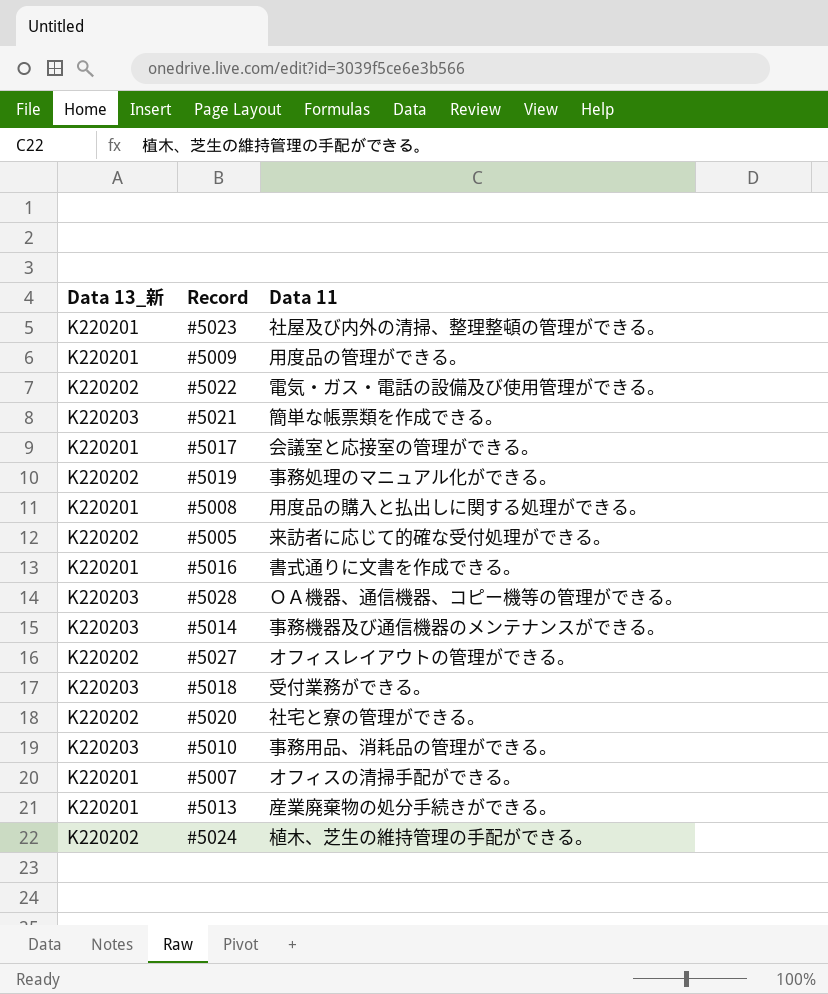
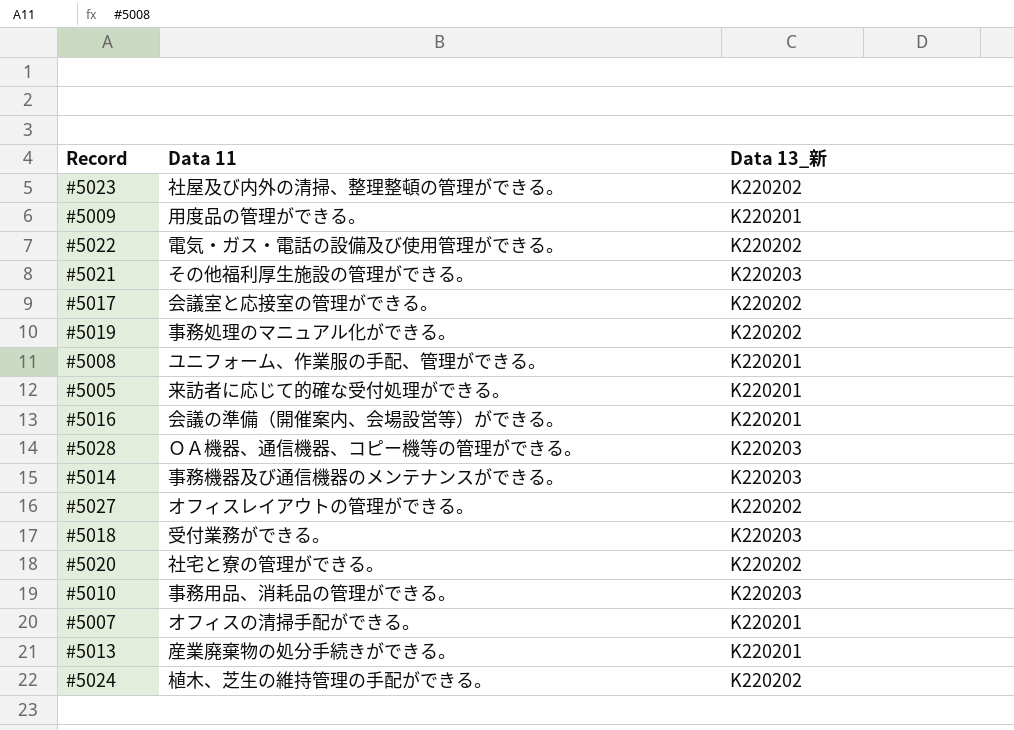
column Data 13_新 | position: 1 -> 3
#5023 | Data 13_新: K220201 -> K220202
#5021 | Data 11: 簡単な帳票類を作成できる。 -> その他福利厚生施設の管理ができる。
#5017 | Data 13_新: K220201 -> K220202
#5008 | Data 11: 用度品の購入と払出しに関する処理ができる。 -> ユニフォーム、作業服の手配、管理ができる。
#5005 | Data 13_新: K220202 -> K220201
#5016 | Data 11: 書式通りに文書を作成できる。 -> 会議の準備（開催案内、会場設営等）ができる。

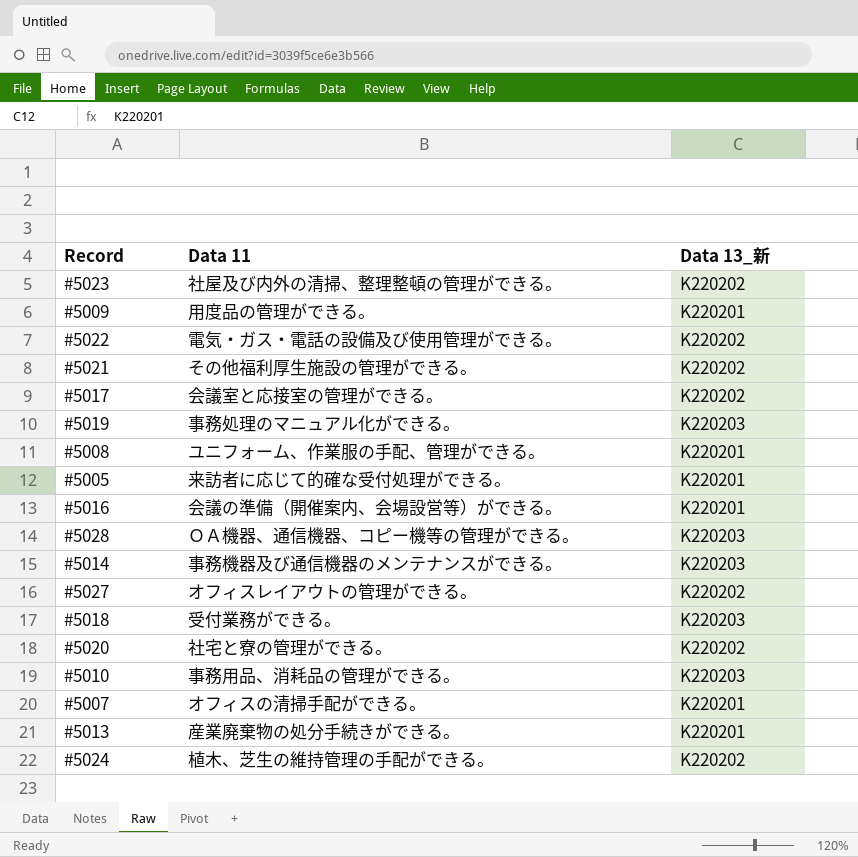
#5021 | Data 13_新: K220203 -> K220202
#5019 | Data 13_新: K220202 -> K220203

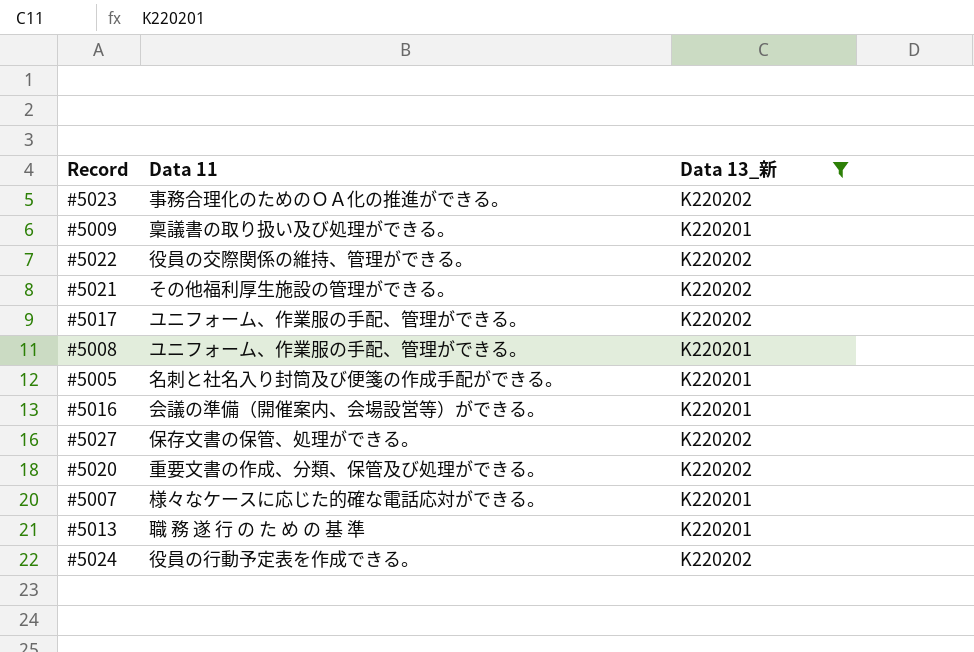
filter: none -> Data 13_新 != K220203
#5023 | Data 11: 社屋及び内外の清掃、整理整頓の管理ができる。 -> 事務合理化のためのＯＡ化の推進ができる。
#5009 | Data 11: 用度品の管理ができる。 -> 稟議書の取り扱い及び処理ができる。
#5022 | Data 11: 電気・ガス・電話の設備及び使用管理ができる。 -> 役員の交際関係の維持、管理ができる。
#5017 | Data 11: 会議室と応接室の管理ができる。 -> ユニフォーム、作業服の手配、管理ができる。
#5005 | Data 11: 来訪者に応じて的確な受付処理ができる。 -> 名刺と社名入り封筒及び便箋の作成手配ができる。
#5027 | Data 11: オフィスレイアウトの管理ができる。 -> 保存文書の保管、処理ができる。
#5020 | Data 11: 社宅と寮の管理ができる。 -> 重要文書の作成、分類、保管及び処理ができる。
#5007 | Data 11: オフィスの清掃手配ができる。 -> 様々なケースに応じた的確な電話応対ができる。
#5013 | Data 11: 産業廃棄物の処分手続きができる。 -> 職 務 遂 行 の た め の 基 準
#5024 | Data 11: 植木、芝生の維持管理の手配ができる。 -> 役員の行動予定表を作成できる。

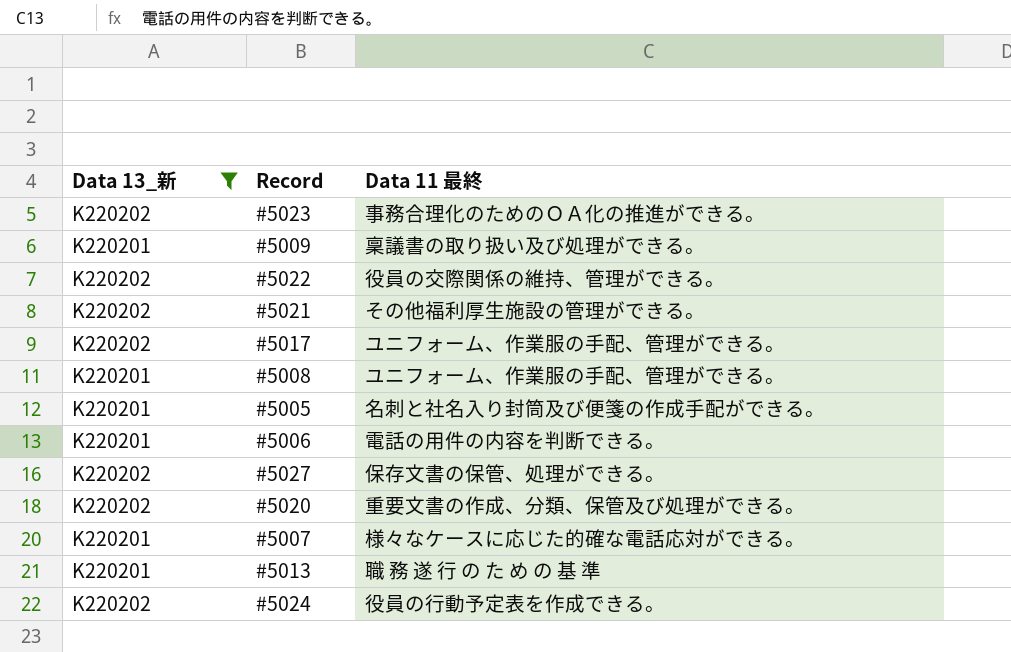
column Data 13_新 | position: 3 -> 1
column name: Data 11 -> Data 11 最終
row #5016: 会議の準備（開催案内、会場設営等）ができる。 | K220201 -> none
row #5006: none -> K220201 | 電話の用件の内容を判断できる。

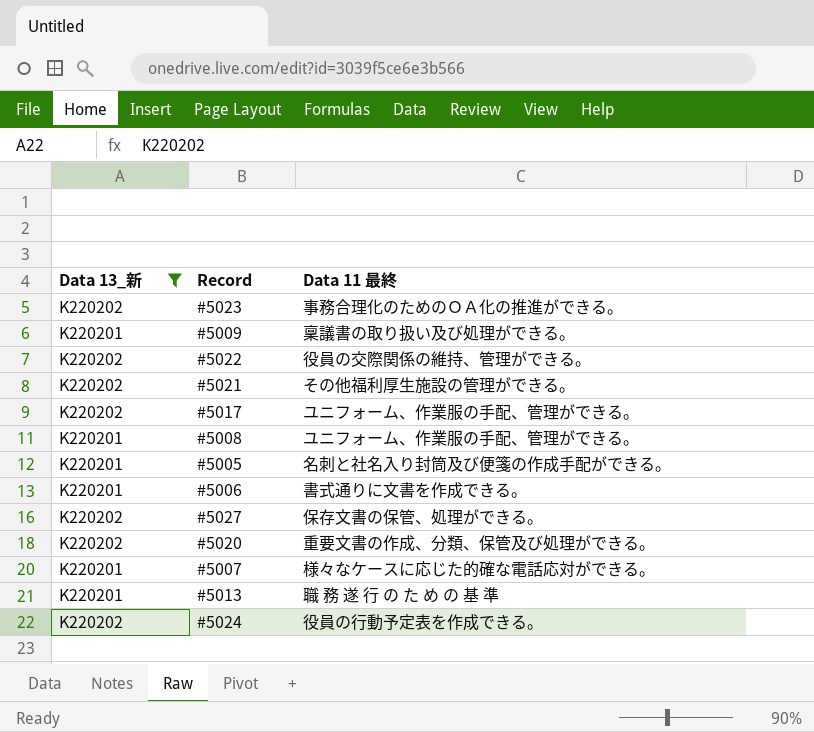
#5006 | Data 11 最終: 電話の用件の内容を判断できる。 -> 書式通りに文書を作成できる。

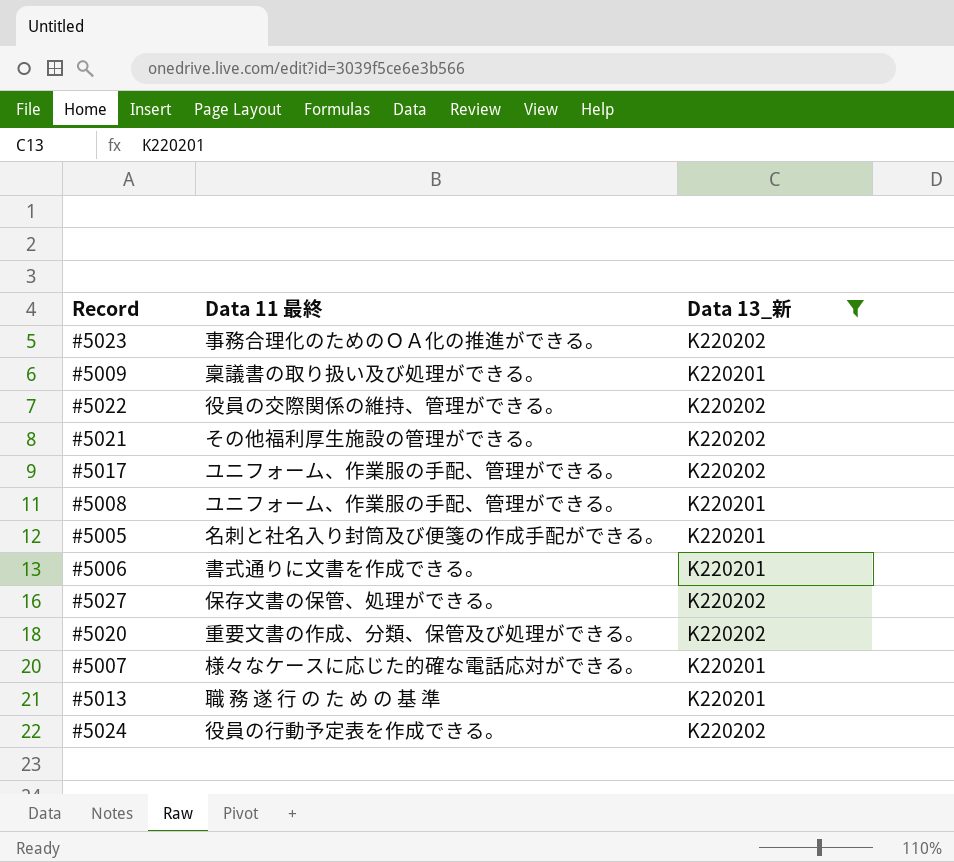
column Data 13_新 | position: 1 -> 3

